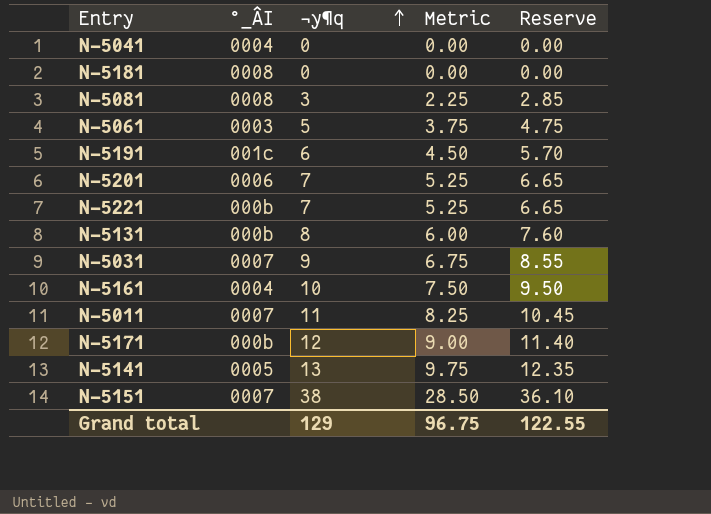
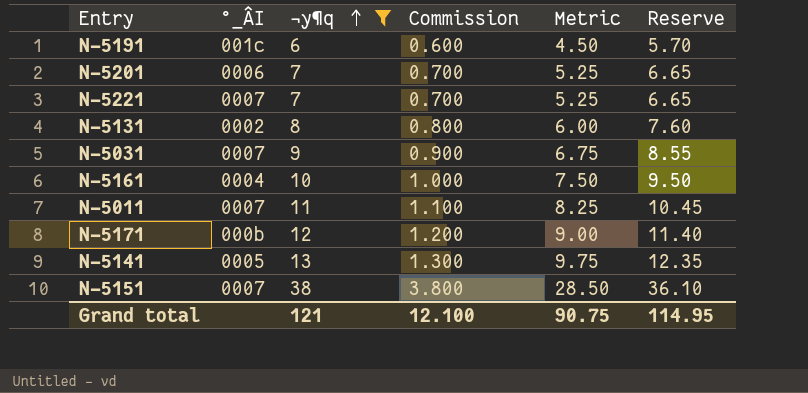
filter: none -> ¬y¶q >= 6
column Commission | formula: none -> [¬y¶q] * 0.1
N-5221 | °_ÂI: 000b -> 0007
N-5131 | °_ÂI: 000b -> 0002
Grand total | ¬y¶q: 129 -> 121
Grand total | Metric: 96.75 -> 90.75
Grand total | Reserve: 122.55 -> 114.95

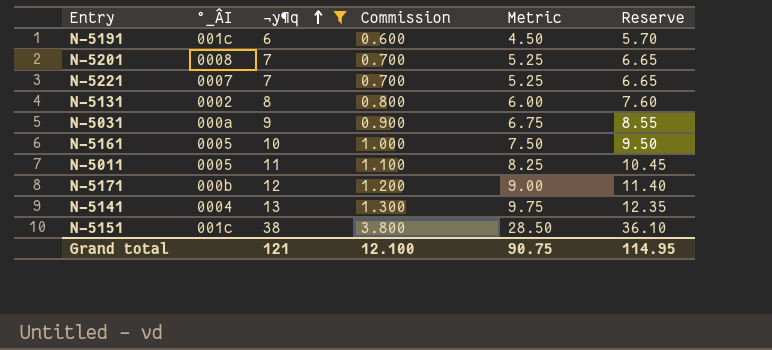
N-5201 | °_ÂI: 0006 -> 0008
N-5031 | °_ÂI: 0007 -> 000a
N-5161 | °_ÂI: 0004 -> 0005
N-5011 | °_ÂI: 0007 -> 0005
N-5141 | °_ÂI: 0005 -> 0004
N-5151 | °_ÂI: 0007 -> 001c

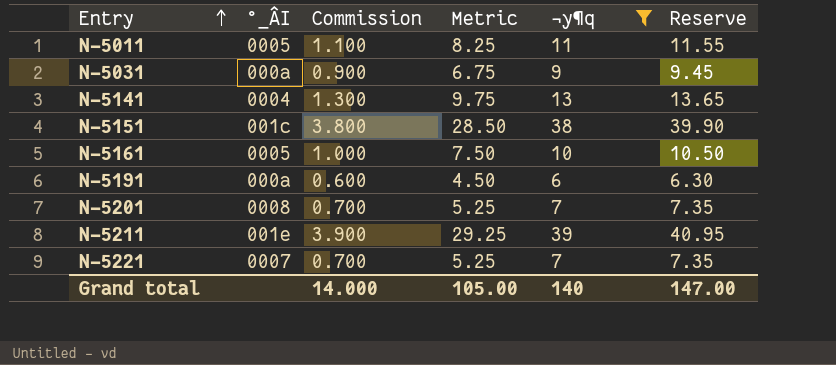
row order: ¬y¶q ascending -> Entry ascending
column ¬y¶q | position: 3 -> 5
column Reserve | formula: [¬y¶q] * 0.95 -> [¬y¶q] * 1.05
row N-5131: 0002 | 8 | 0.800 | 6.00 | 7.60 -> none
row N-5171: 000b | 12 | 1.200 | 9.00 | 11.40 -> none
N-5191 | °_ÂI: 001c -> 000a
row N-5211: none -> 001e | 3.900 | 29.25 | 39 | 40.95
Grand total | Commission: 12.100 -> 14.000
Grand total | Metric: 90.75 -> 105.00
Grand total | ¬y¶q: 121 -> 140
Grand total | Reserve: 114.95 -> 147.00

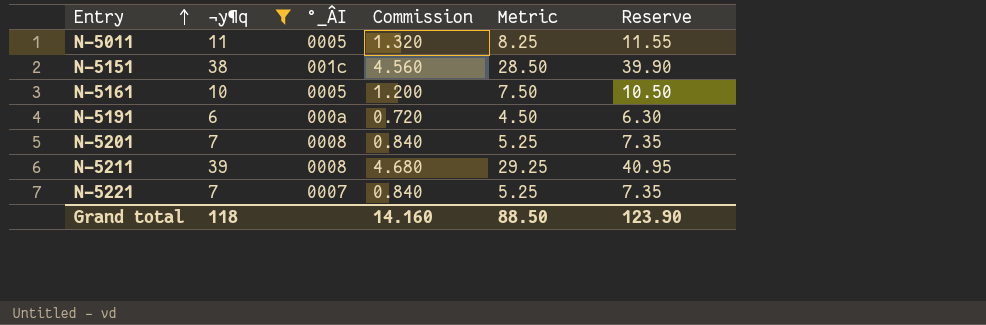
column ¬y¶q | position: 5 -> 2
column Commission | formula: [¬y¶q] * 0.1 -> [¬y¶q] * 0.12
row N-5031: 000a | 0.900 | 6.75 | 9 | 9.45 -> none
row N-5141: 0004 | 1.300 | 9.75 | 13 | 13.65 -> none
N-5211 | °_ÂI: 001e -> 0008
Grand total | ¬y¶q: 140 -> 118
Grand total | Commission: 14.000 -> 14.160
Grand total | Metric: 105.00 -> 88.50
Grand total | Reserve: 147.00 -> 123.90

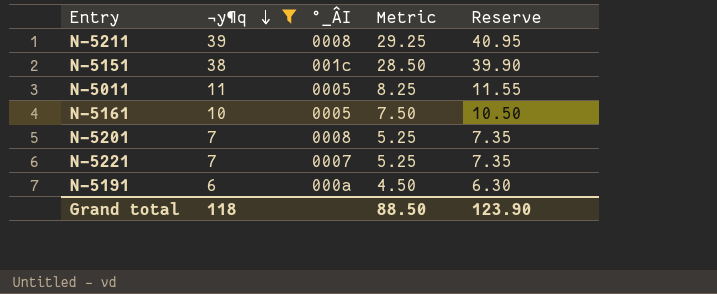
row order: Entry ascending -> ¬y¶q descending
column Commission | formula: [¬y¶q] * 0.12 -> none

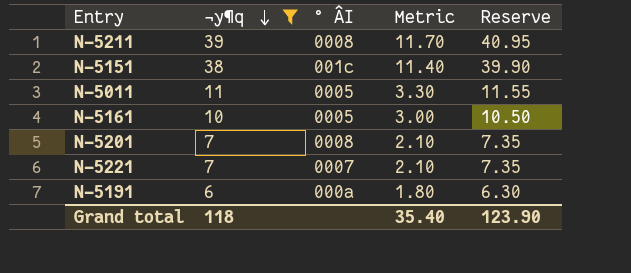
column name: °_ÂI -> ° ÂI
column Metric | formula: [¬y¶q] * 0.75 -> [¬y¶q] * 0.3
Grand total | Metric: 88.50 -> 35.40

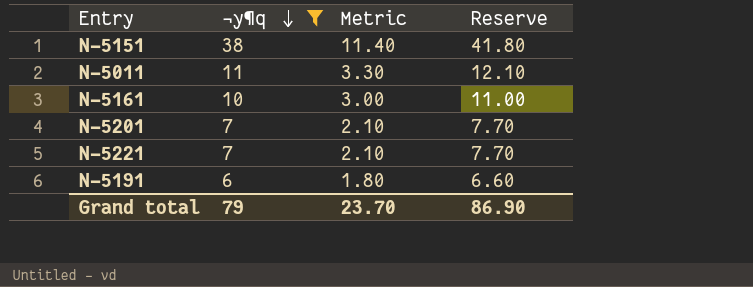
column ° ÂI | position: 3 -> none
column Reserve | formula: [¬y¶q] * 1.05 -> [¬y¶q] * 1.1
row N-5211: 39 | 0008 | 11.70 | 40.95 -> none
Grand total | ¬y¶q: 118 -> 79
Grand total | Metric: 35.40 -> 23.70
Grand total | Reserve: 123.90 -> 86.90

